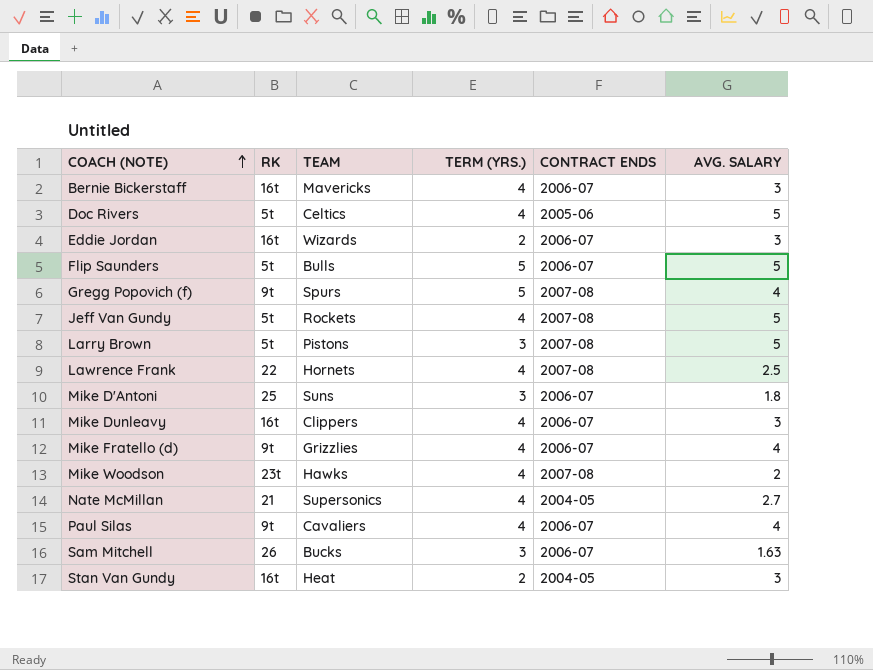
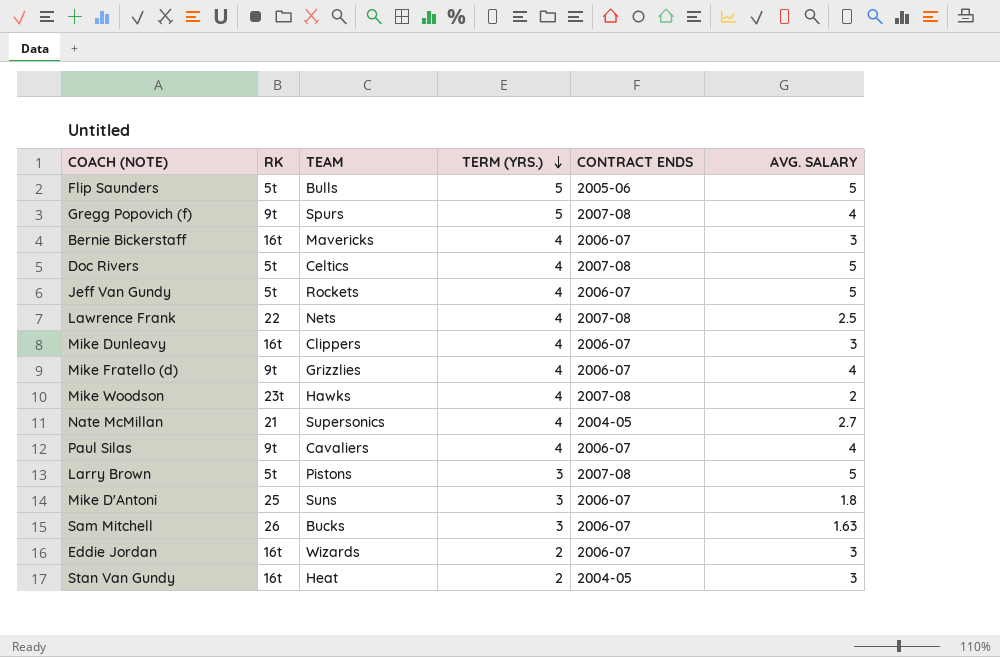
row order: COACH (NOTE) ascending -> TERM (YRS.) descending
Flip Saunders | CONTRACT ENDS: 2006-07 -> 2005-06
Doc Rivers | CONTRACT ENDS: 2005-06 -> 2007-08
Jeff Van Gundy | CONTRACT ENDS: 2007-08 -> 2006-07
Lawrence Frank | TEAM: Hornets -> Nets

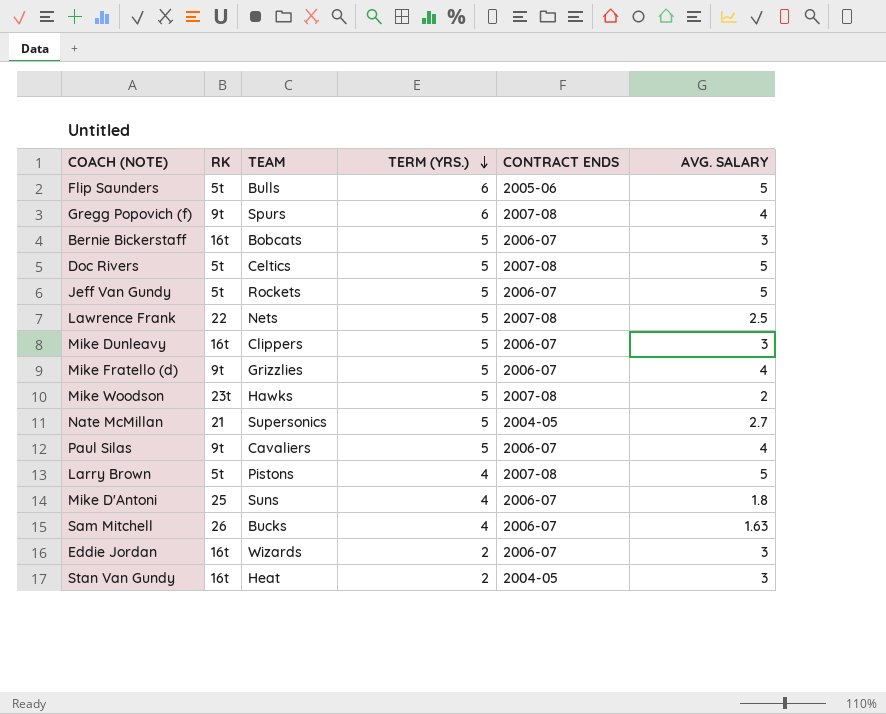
Flip Saunders | TERM (YRS.): 5 -> 6
Gregg Popovich (f) | TERM (YRS.): 5 -> 6
Bernie Bickerstaff | TEAM: Mavericks -> Bobcats
Bernie Bickerstaff | TERM (YRS.): 4 -> 5
Doc Rivers | TERM (YRS.): 4 -> 5
Jeff Van Gundy | TERM (YRS.): 4 -> 5
Lawrence Frank | TERM (YRS.): 4 -> 5
Mike Dunleavy | TERM (YRS.): 4 -> 5
Mike Fratello (d) | TERM (YRS.): 4 -> 5
Mike Woodson | TERM (YRS.): 4 -> 5
Nate McMillan | TERM (YRS.): 4 -> 5
Paul Silas | TERM (YRS.): 4 -> 5
Larry Brown | TERM (YRS.): 3 -> 4
Mike D'Antoni | TERM (YRS.): 3 -> 4
Sam Mitchell | TERM (YRS.): 3 -> 4

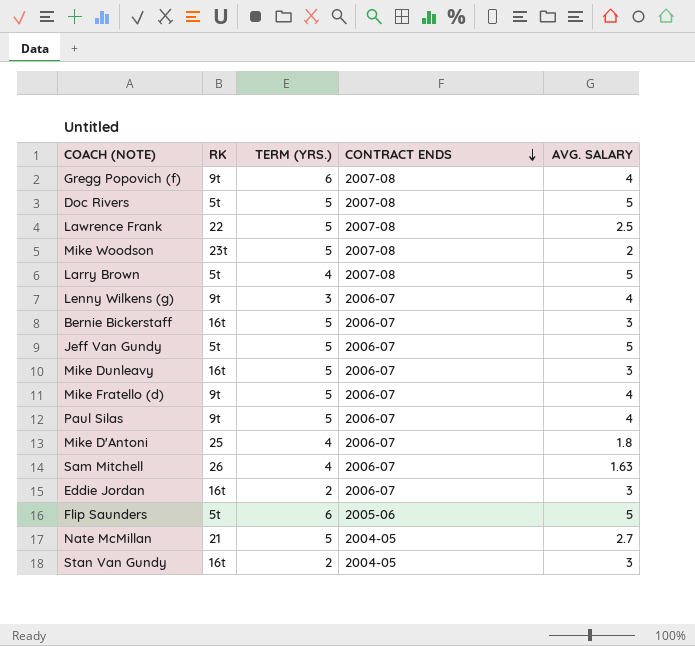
row order: TERM (YRS.) descending -> CONTRACT ENDS descending
column TEAM | position: 3 -> none
row Lenny Wilkens (g): none -> 9t | 3 | 2006-07 | 4

